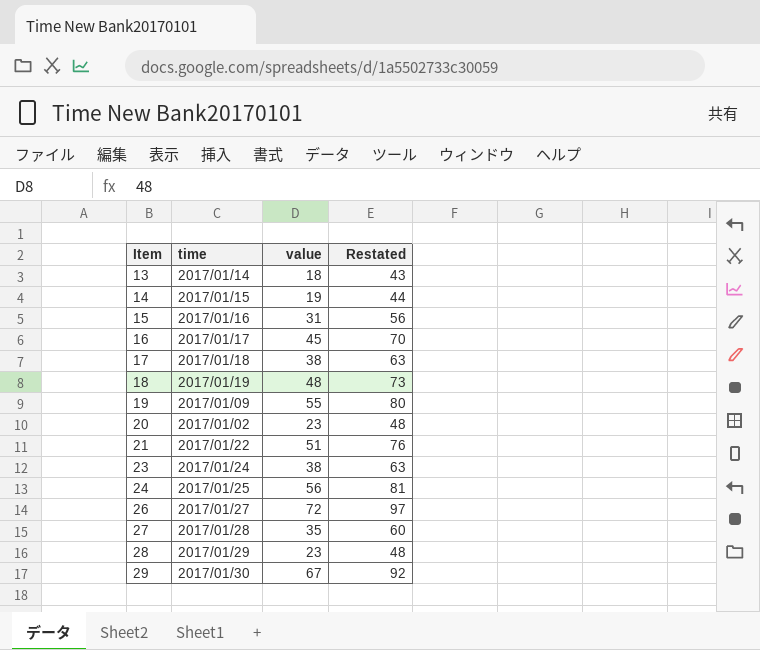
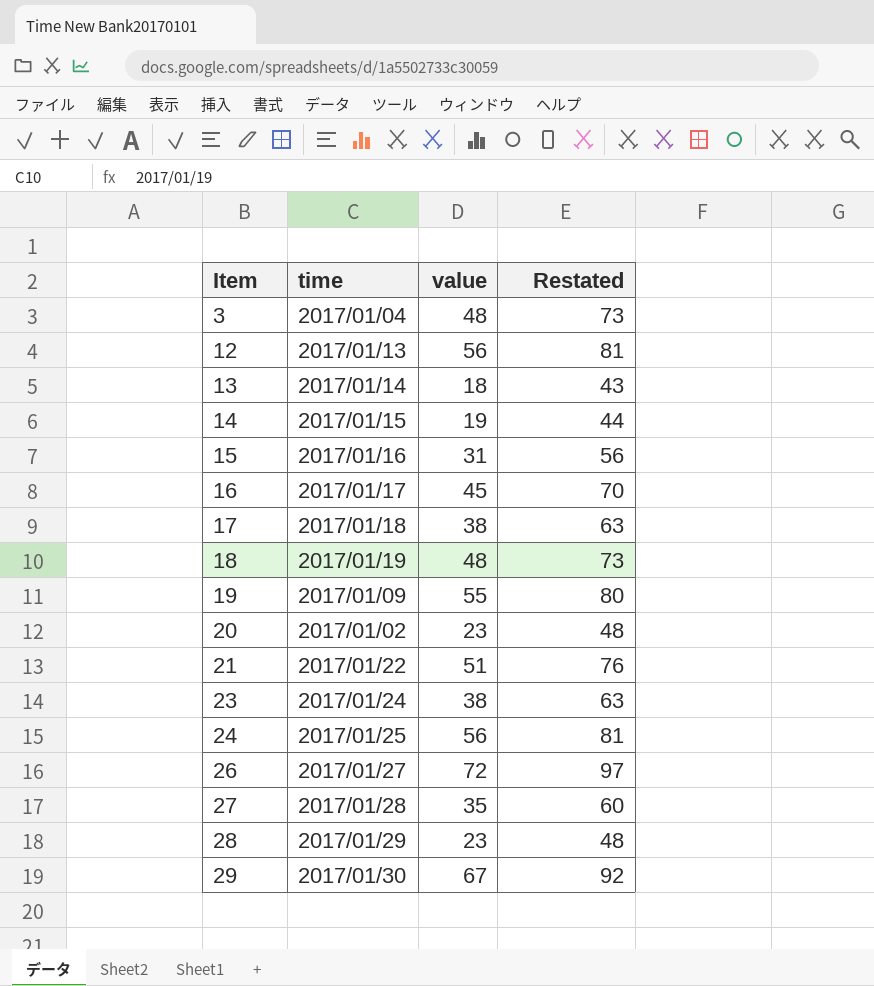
row 3: none -> 2017/01/04 | 48 | 73
row 12: none -> 2017/01/13 | 56 | 81

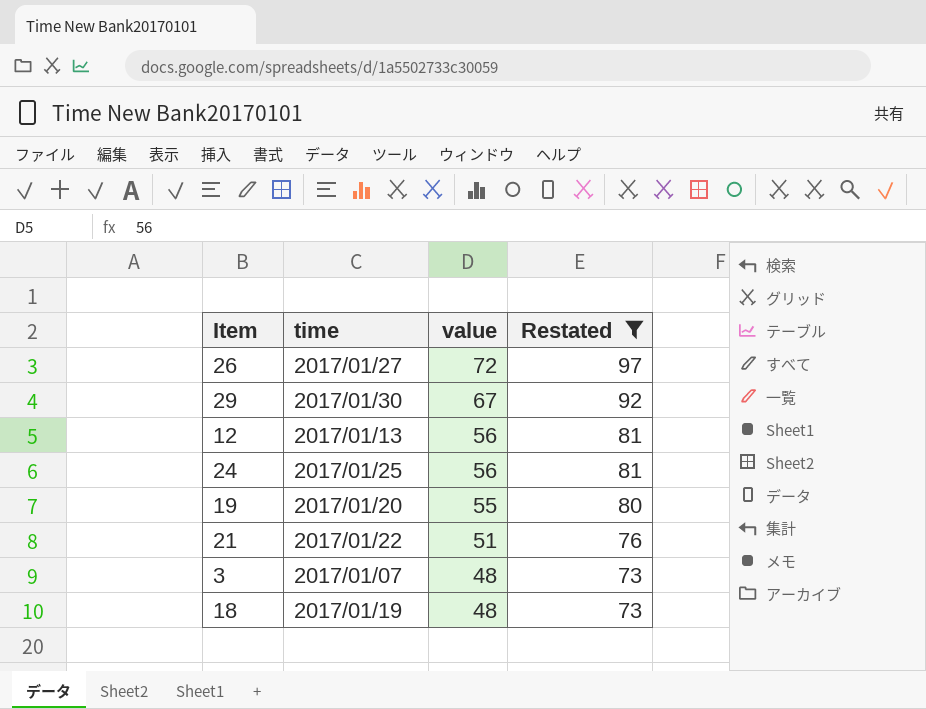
filter: none -> Restated >= 73
row order: Item ascending -> value descending
19 | time: 2017/01/09 -> 2017/01/20
3 | time: 2017/01/04 -> 2017/01/07

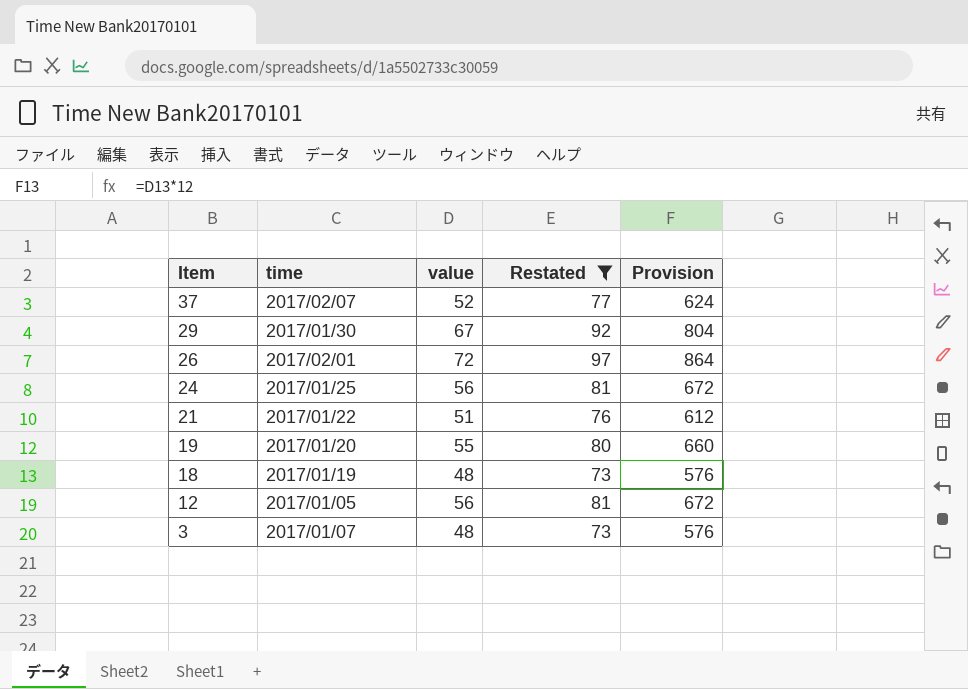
row order: value descending -> Item descending
column Provision | formula: none -> [value] * 12
row 37: none -> 2017/02/07 | 52 | 77 | 624
26 | time: 2017/01/27 -> 2017/02/01
12 | time: 2017/01/13 -> 2017/01/05

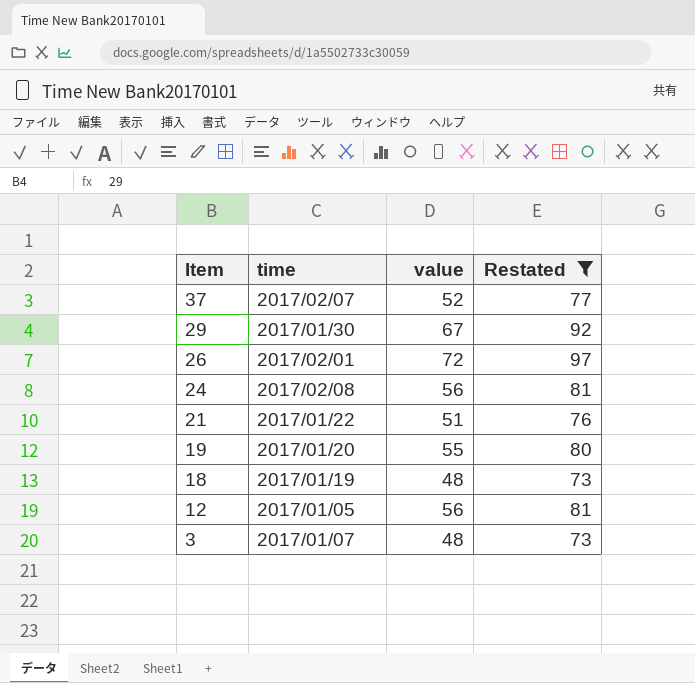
column Provision | formula: [value] * 12 -> none
24 | time: 2017/01/25 -> 2017/02/08

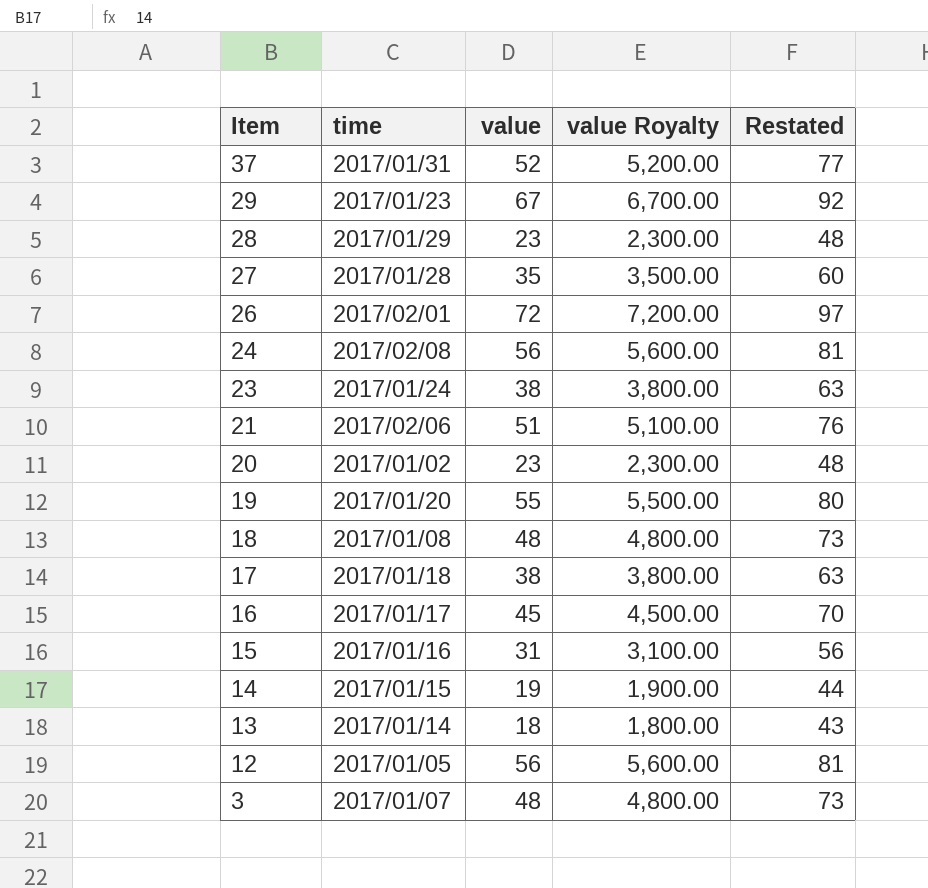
filter: Restated >= 73 -> none
column value Royalty | formula: none -> [value] * 100
37 | time: 2017/02/07 -> 2017/01/31
29 | time: 2017/01/30 -> 2017/01/23
21 | time: 2017/01/22 -> 2017/02/06
18 | time: 2017/01/19 -> 2017/01/08

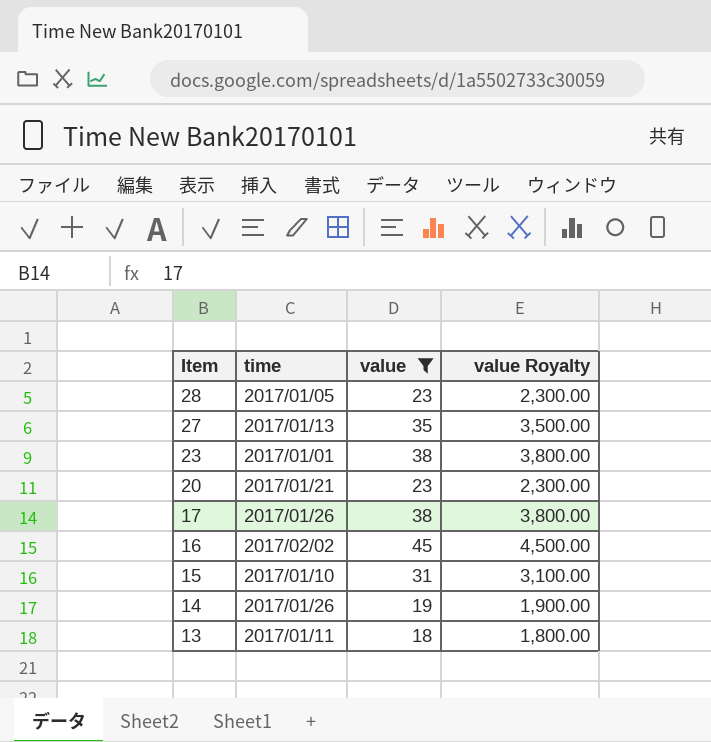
filter: none -> value <= 45
column Restated | formula: [value] + 25 -> none
28 | time: 2017/01/29 -> 2017/01/05
27 | time: 2017/01/28 -> 2017/01/13
23 | time: 2017/01/24 -> 2017/01/01
20 | time: 2017/01/02 -> 2017/01/21
17 | time: 2017/01/18 -> 2017/01/26
16 | time: 2017/01/17 -> 2017/02/02
15 | time: 2017/01/16 -> 2017/01/10
14 | time: 2017/01/15 -> 2017/01/26
13 | time: 2017/01/14 -> 2017/01/11

